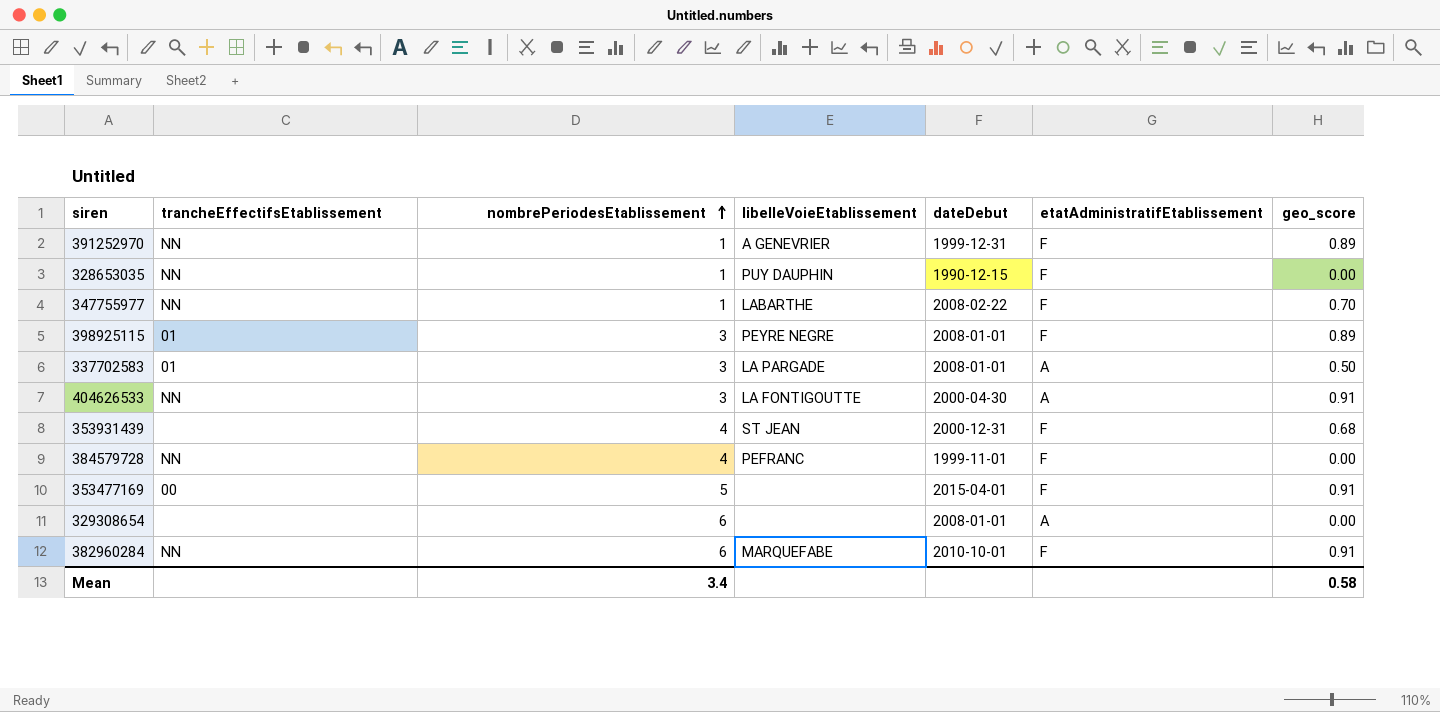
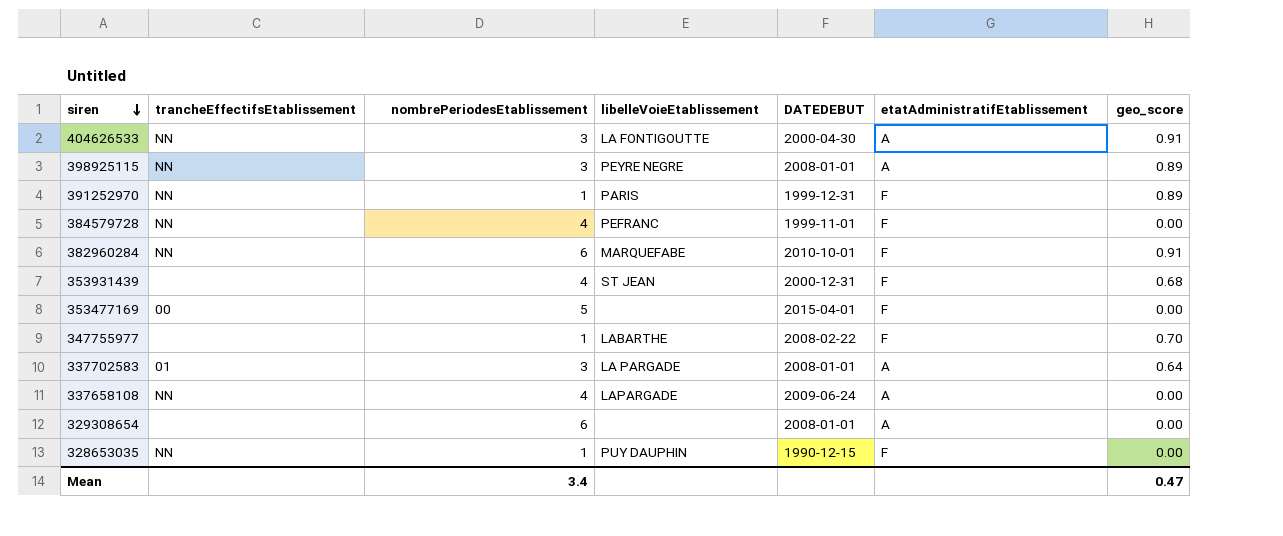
row order: nombrePeriodesEtablissement ascending -> siren descending
column name: dateDebut -> DATEDEBUT
398925115 | trancheEffectifsEtablissement: 01 -> NN
398925115 | etatAdministratifEtablissement: F -> A
391252970 | libelleVoieEtablissement: A GENEVRIER -> PARIS
353477169 | geo_score: 0.91 -> 0.00
347755977 | trancheEffectifsEtablissement: NN -> none
337702583 | geo_score: 0.50 -> 0.64
row 337658108: none -> NN | 4 | LAPARGADE | 2009-06-24 | A | 0.00
Mean | geo_score: 0.58 -> 0.47

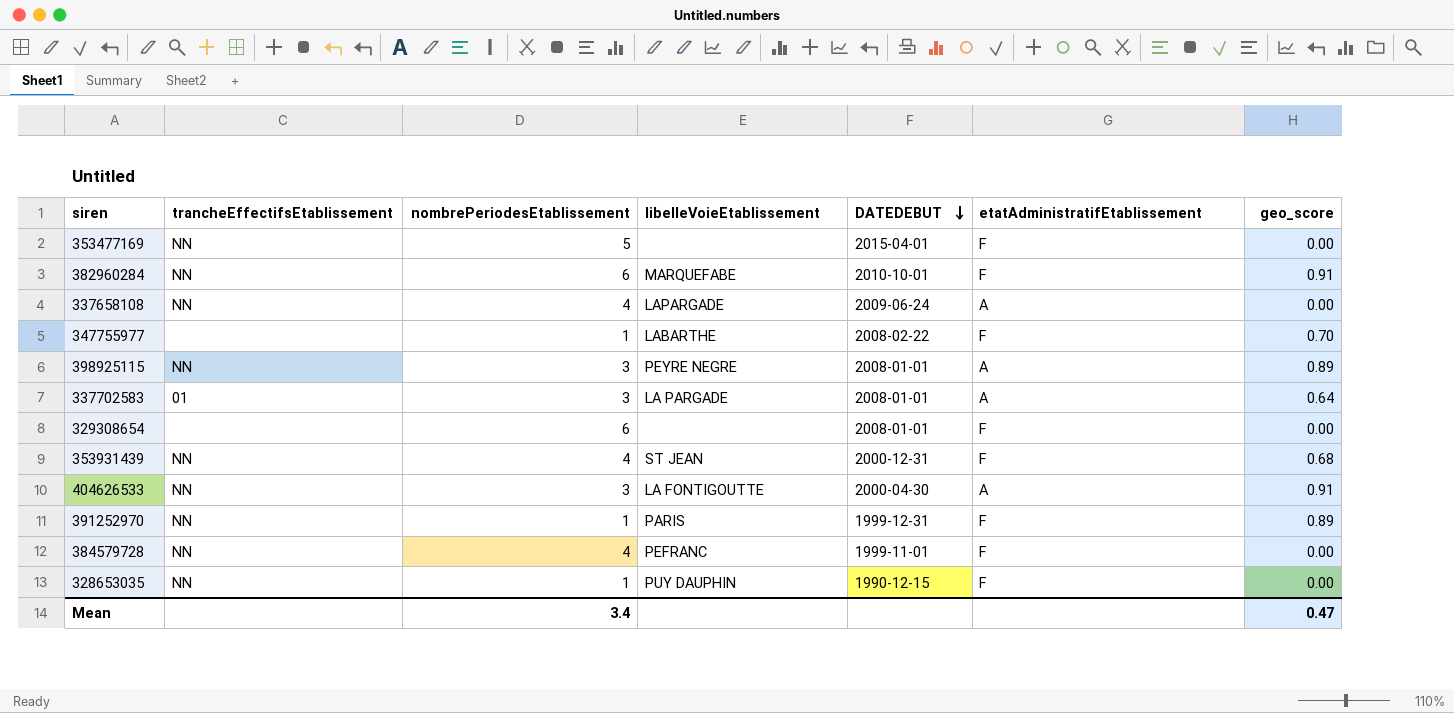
row order: siren descending -> DATEDEBUT descending
353477169 | trancheEffectifsEtablissement: 00 -> NN
329308654 | etatAdministratifEtablissement: A -> F
353931439 | trancheEffectifsEtablissement: none -> NN

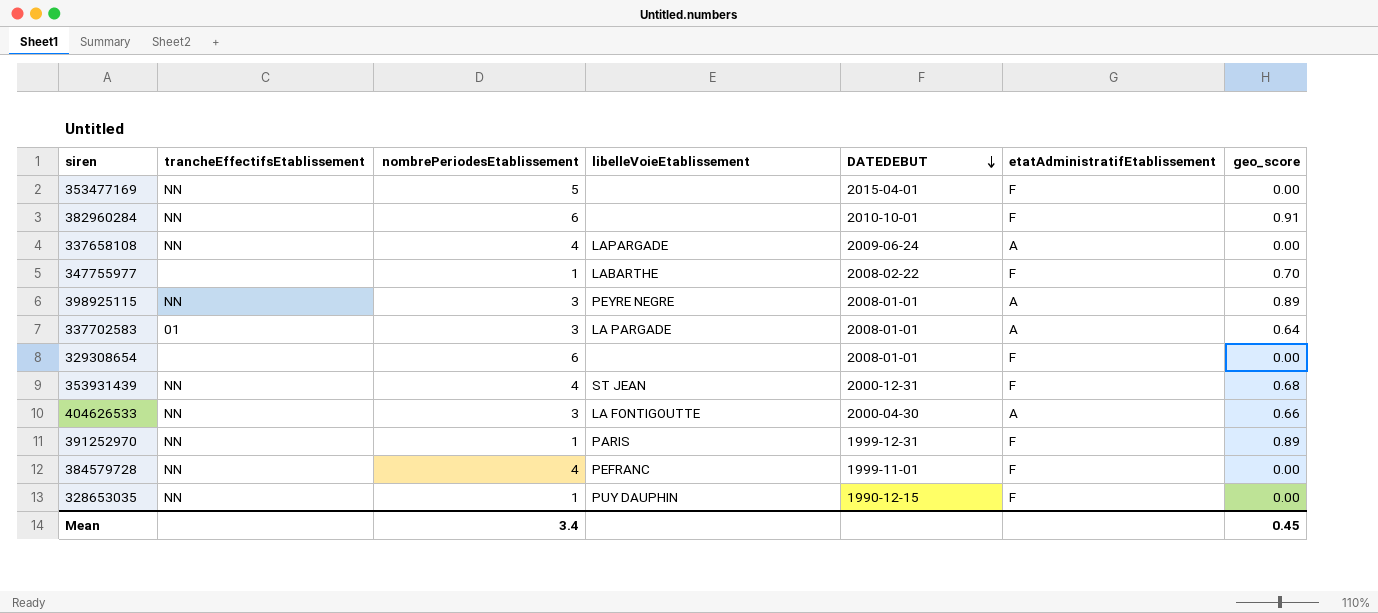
382960284 | libelleVoieEtablissement: MARQUEFABE -> none
404626533 | geo_score: 0.91 -> 0.66
Mean | geo_score: 0.47 -> 0.45

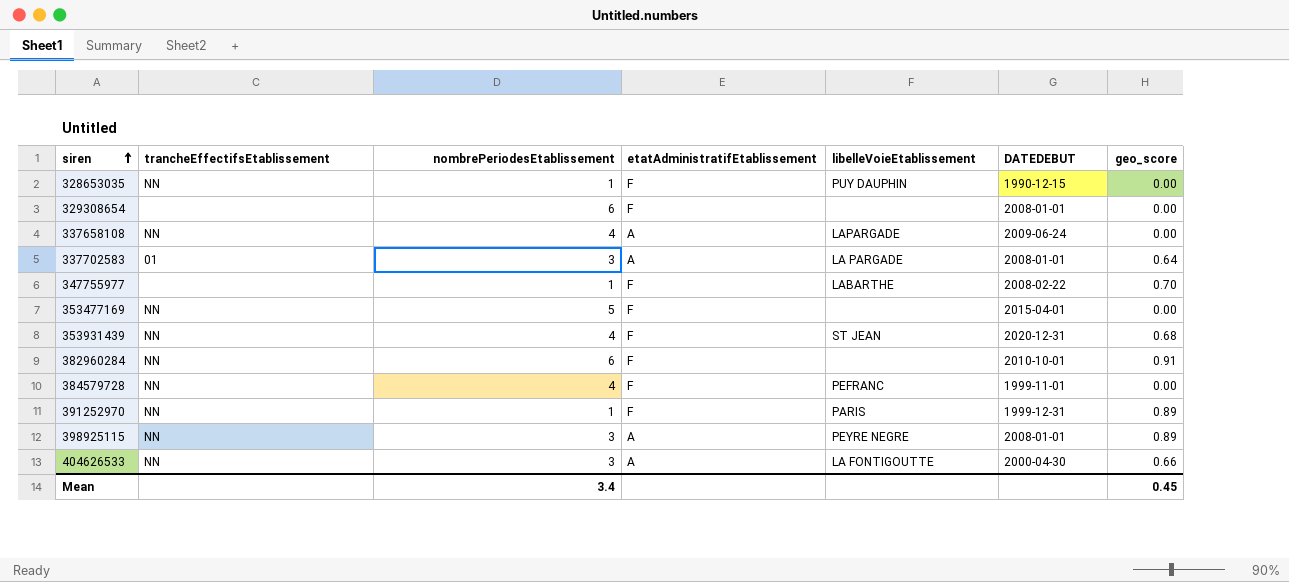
row order: DATEDEBUT descending -> siren ascending
column etatAdministratifEtablissement | position: 6 -> 4
353931439 | DATEDEBUT: 2000-12-31 -> 2020-12-31

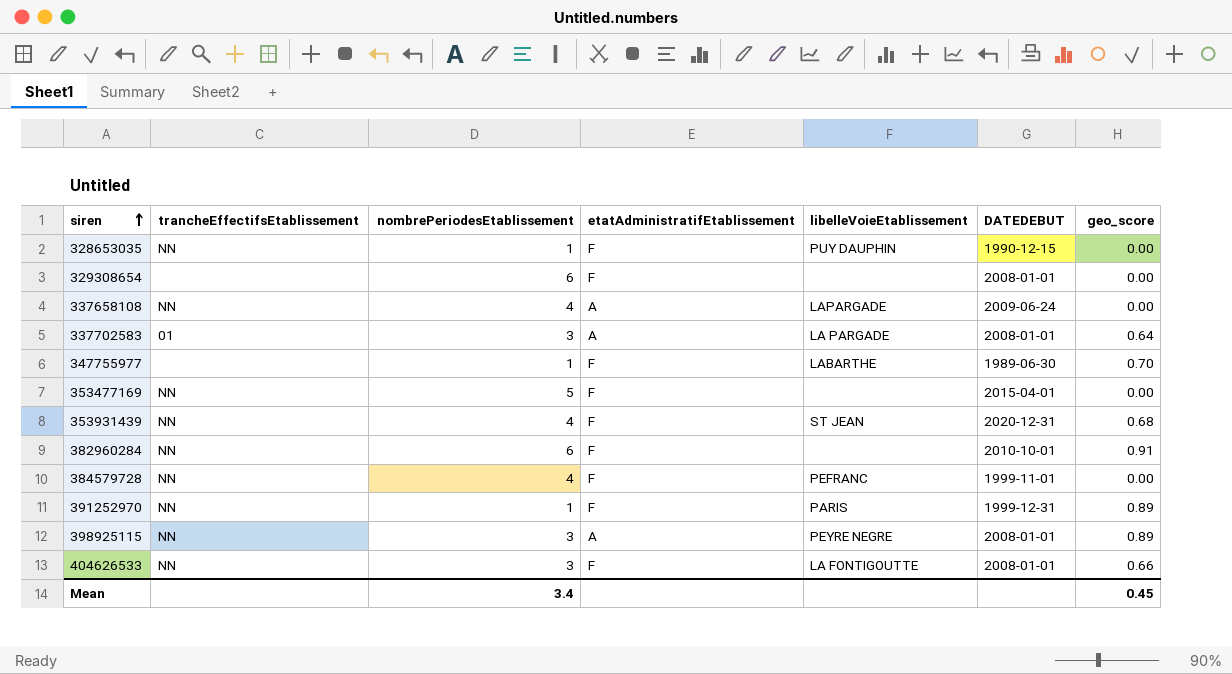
347755977 | DATEDEBUT: 2008-02-22 -> 1989-06-30
404626533 | etatAdministratifEtablissement: A -> F
404626533 | DATEDEBUT: 2000-04-30 -> 2008-01-01

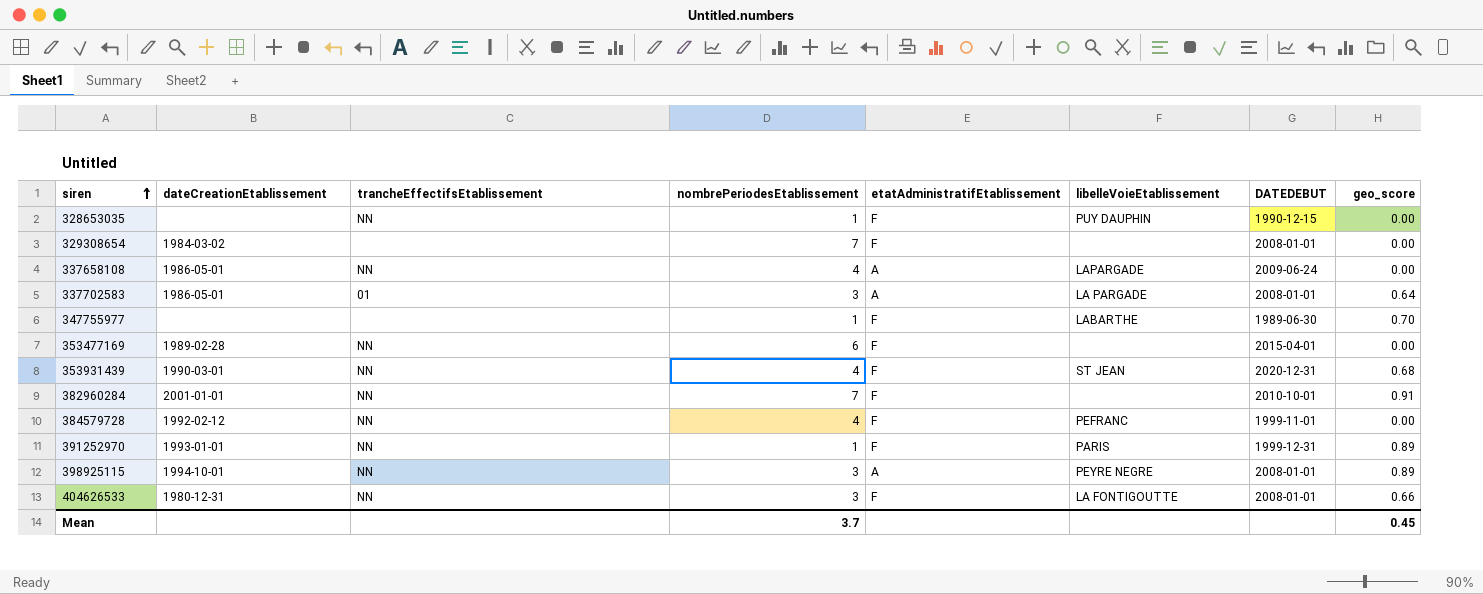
column dateCreationEtablissement | position: none -> 2
329308654 | nombrePeriodesEtablissement: 6 -> 7
353477169 | nombrePeriodesEtablissement: 5 -> 6
382960284 | nombrePeriodesEtablissement: 6 -> 7
Mean | nombrePeriodesEtablissement: 3.4 -> 3.7

